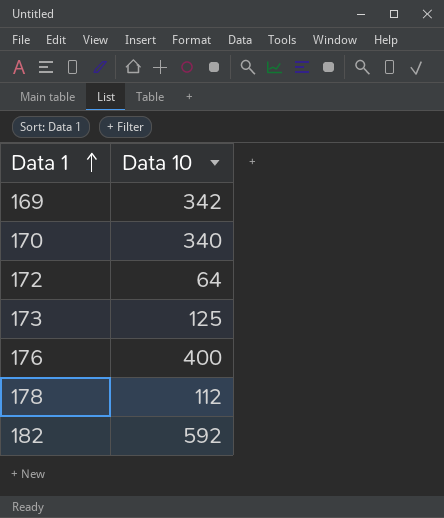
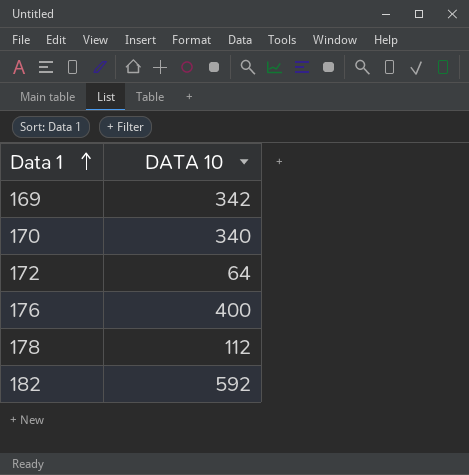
column name: Data 10 -> DATA 10
row 173: 125 -> none

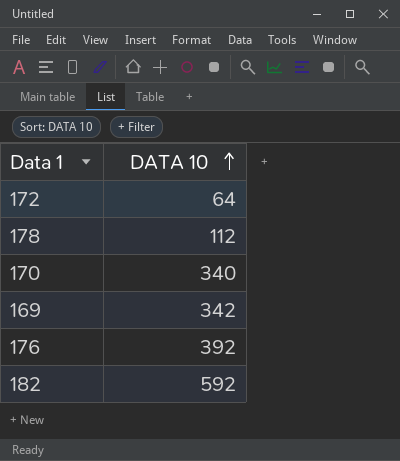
row order: Data 1 ascending -> DATA 10 ascending
176 | DATA 10: 400 -> 392

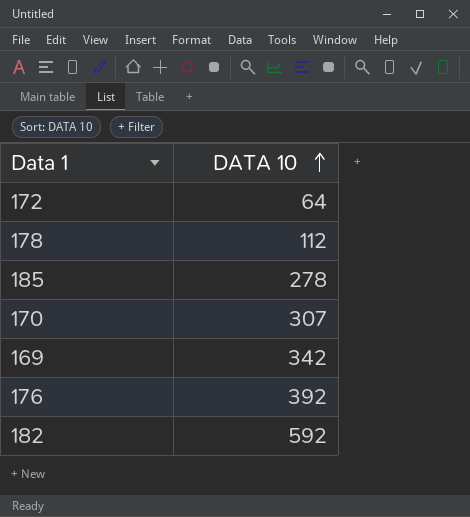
row 185: none -> 278
170 | DATA 10: 340 -> 307

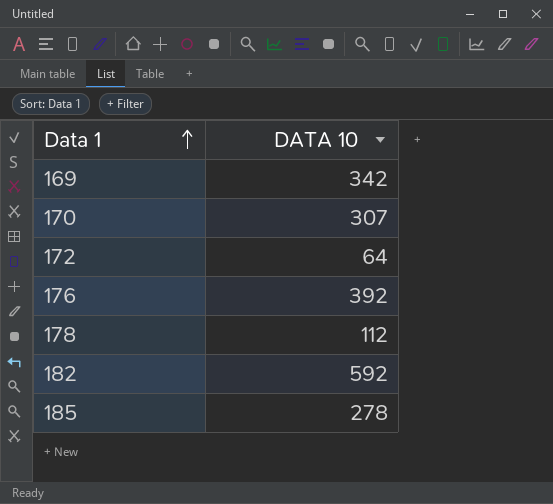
row order: DATA 10 ascending -> Data 1 ascending

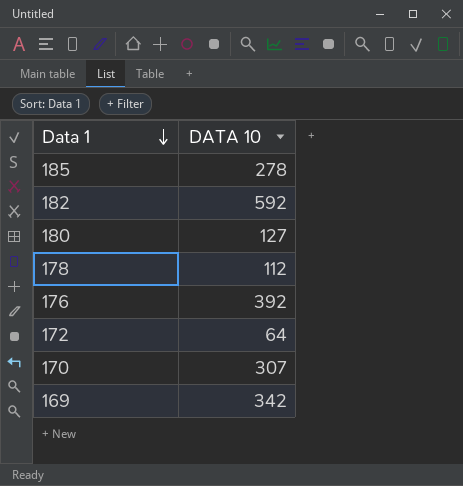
row order: Data 1 ascending -> Data 1 descending
row 180: none -> 127

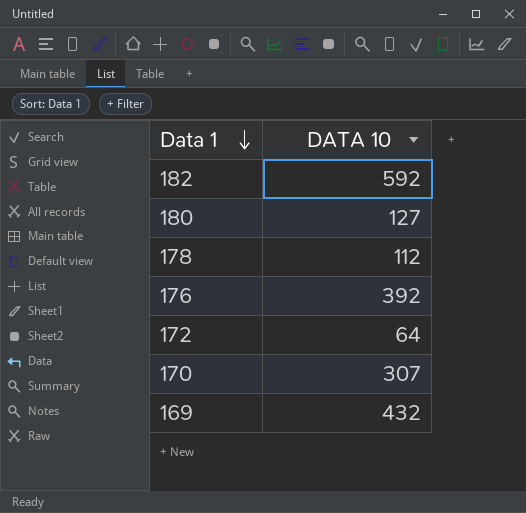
row 185: 278 -> none
169 | DATA 10: 342 -> 432

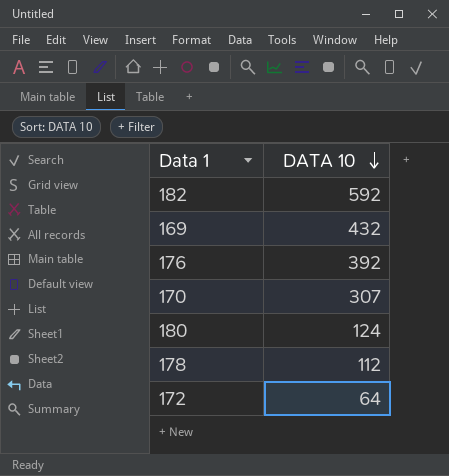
row order: Data 1 descending -> DATA 10 descending
180 | DATA 10: 127 -> 124

